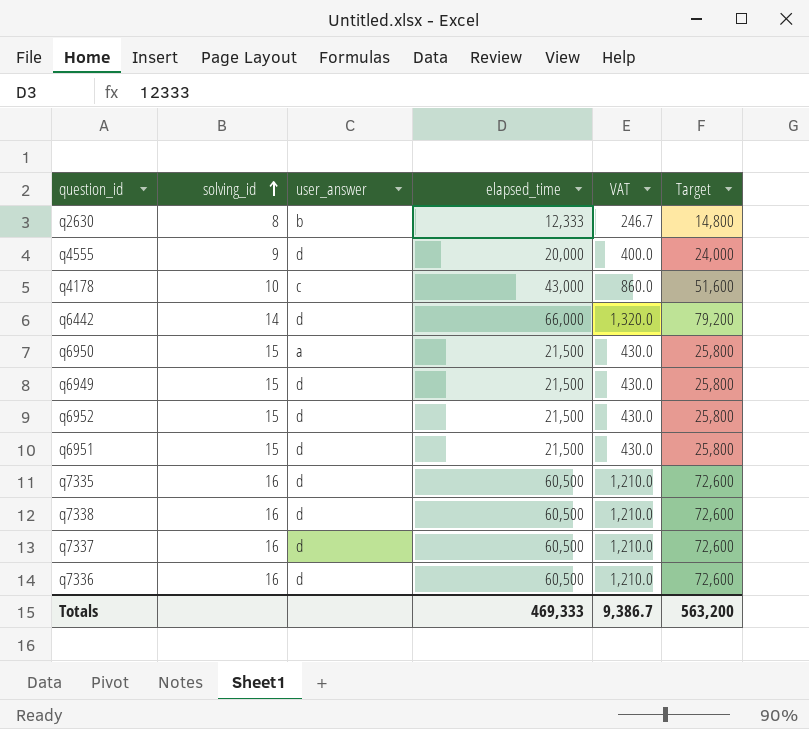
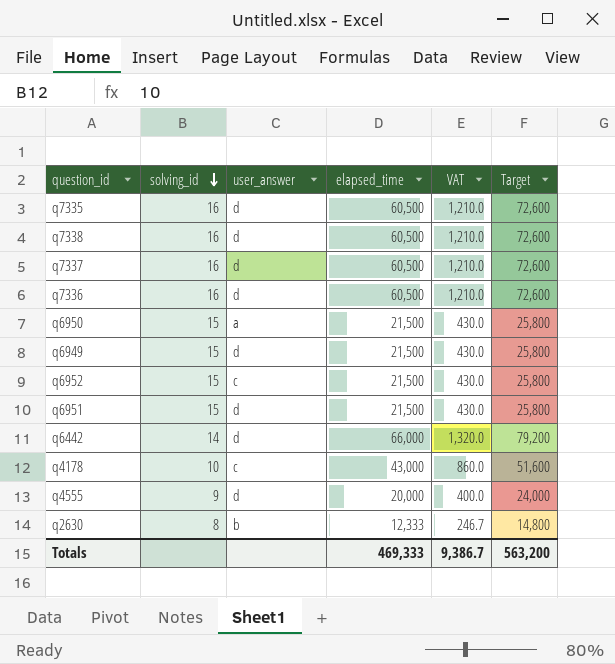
row order: solving_id ascending -> solving_id descending
q6952 | user_answer: d -> c

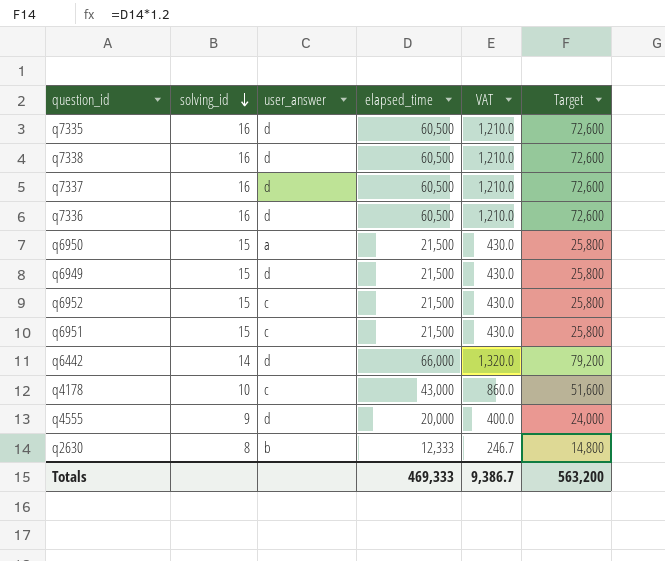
q6951 | user_answer: d -> c

